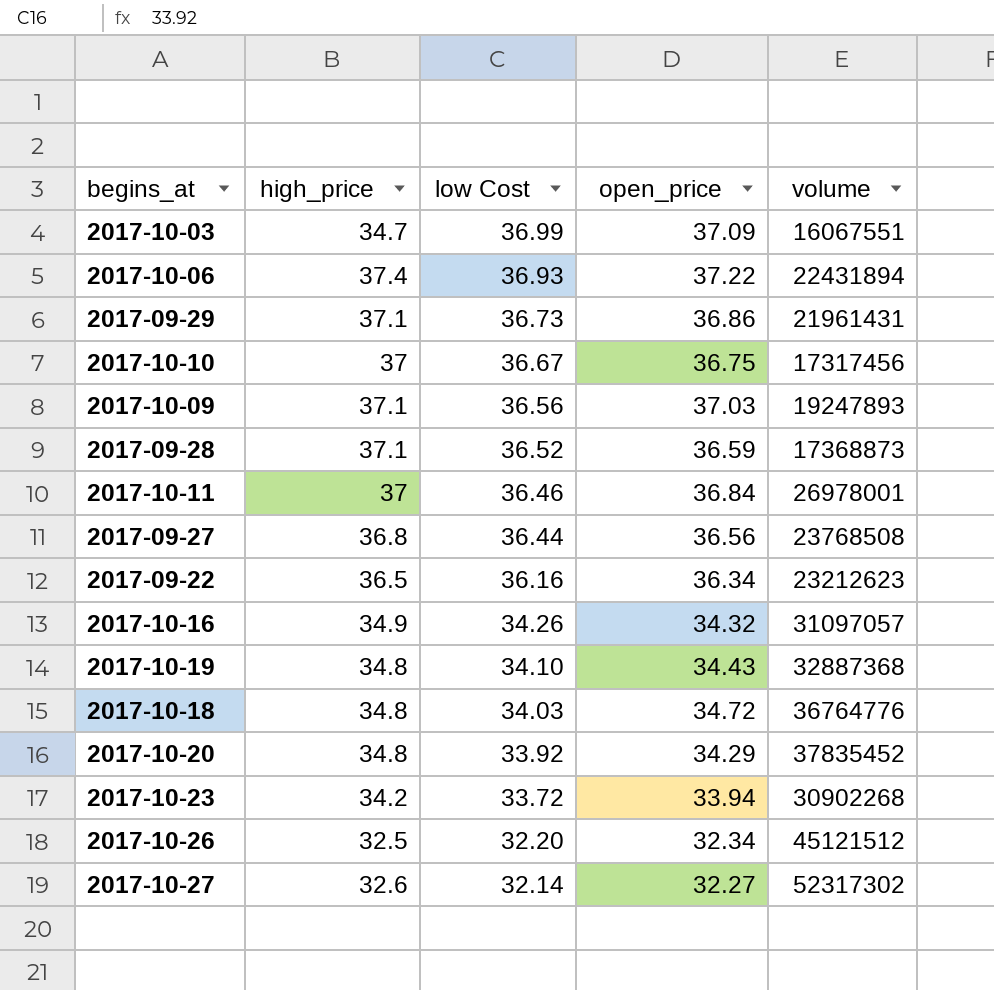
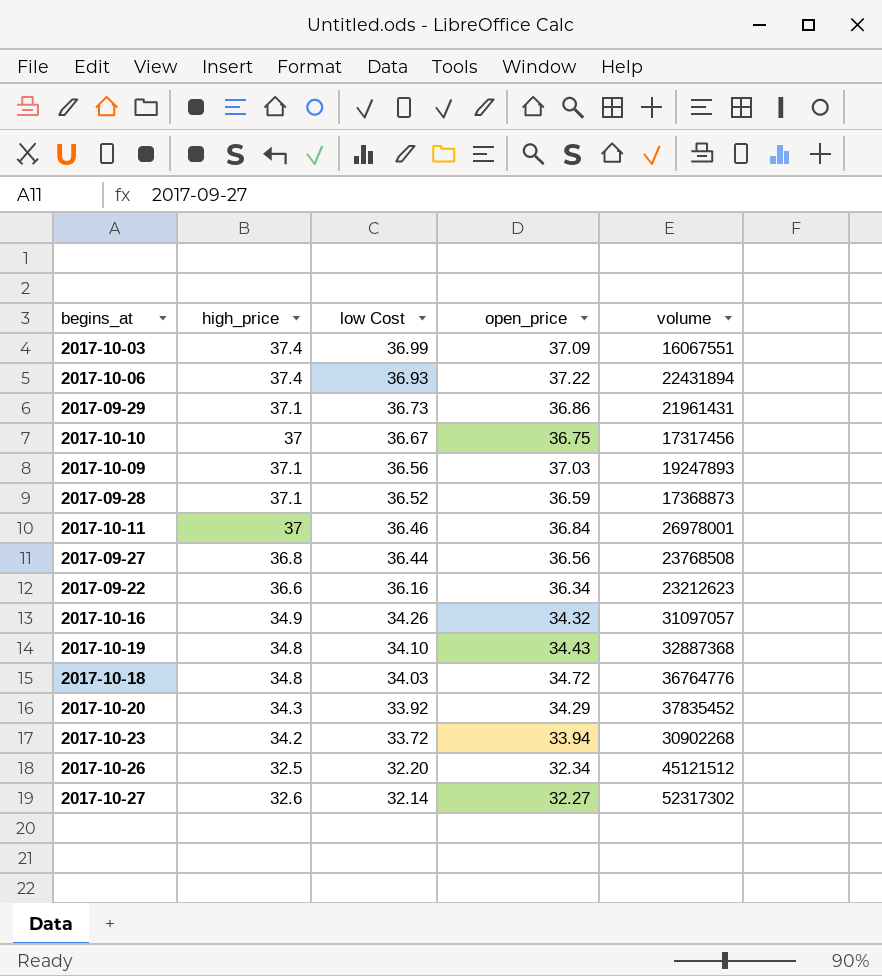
2017-10-03 | high_price: 34.7 -> 37.4
2017-09-22 | high_price: 36.5 -> 36.6
2017-10-20 | high_price: 34.8 -> 34.3

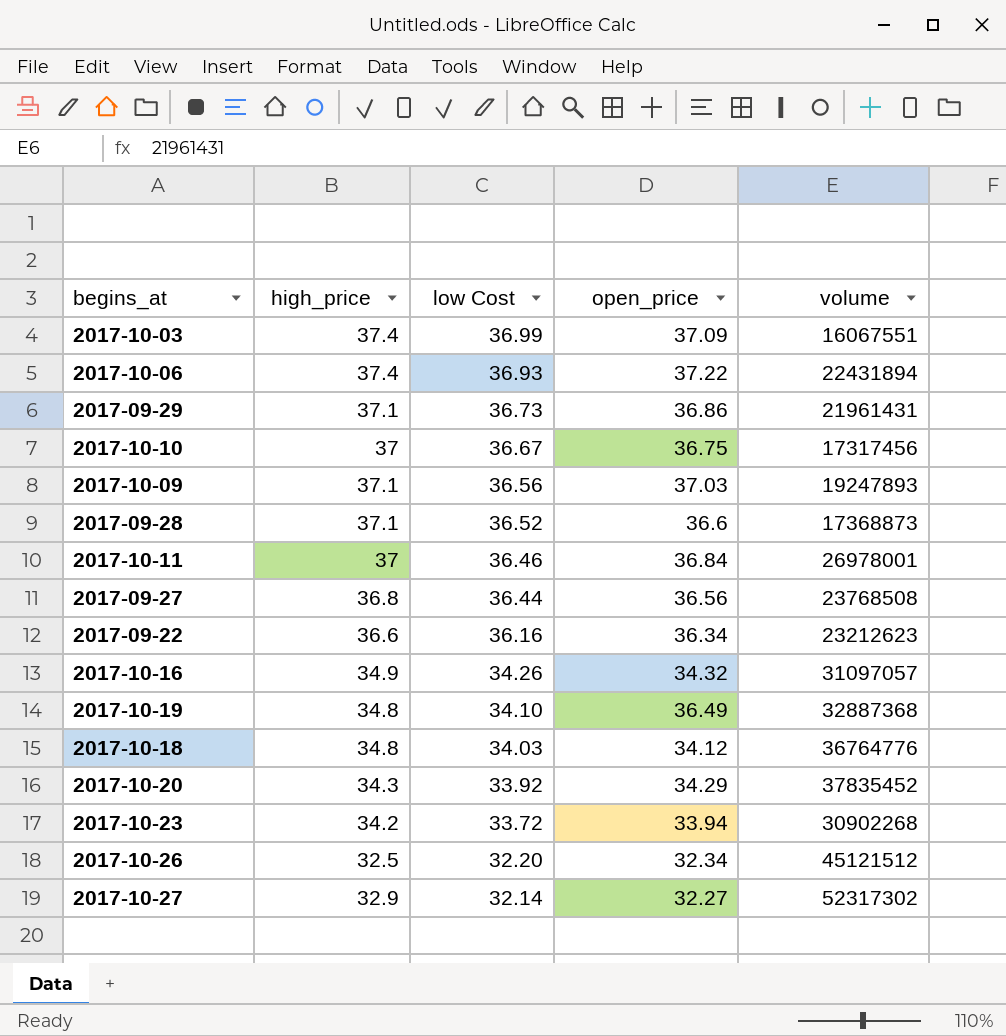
2017-09-28 | open_price: 36.59 -> 36.6
2017-10-19 | open_price: 34.43 -> 36.49
2017-10-18 | open_price: 34.72 -> 34.12
2017-10-27 | high_price: 32.6 -> 32.9

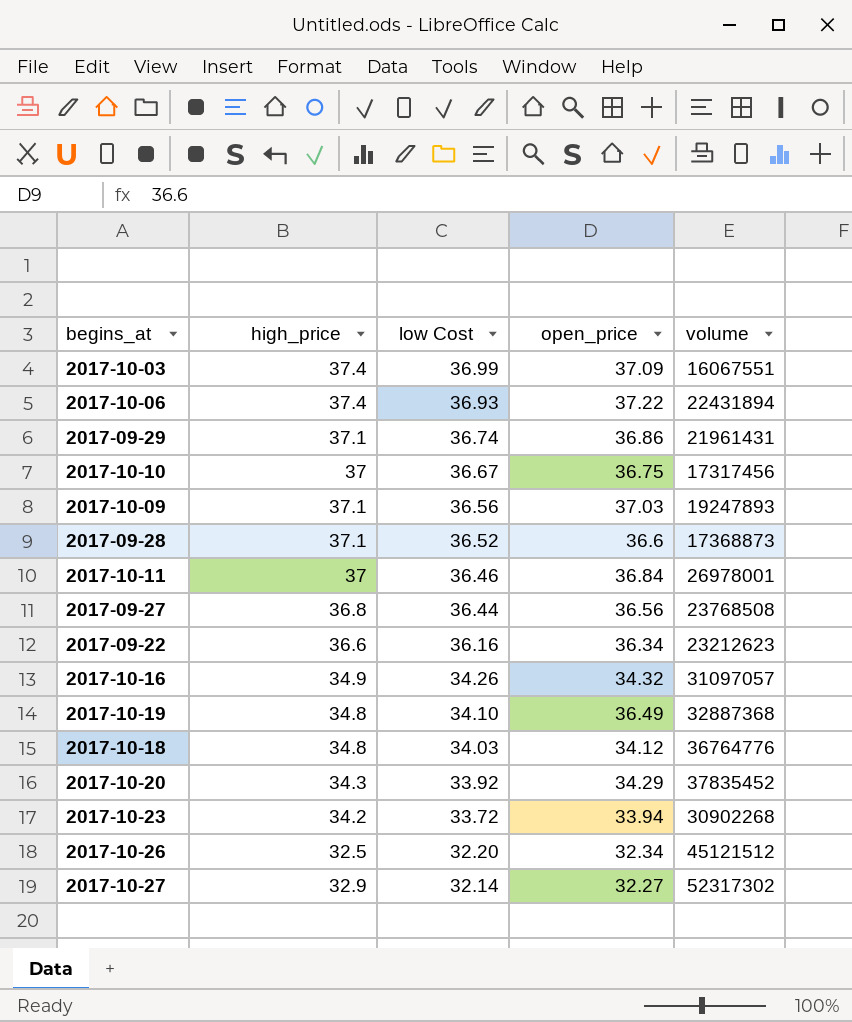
2017-09-29 | low Cost: 36.73 -> 36.74

